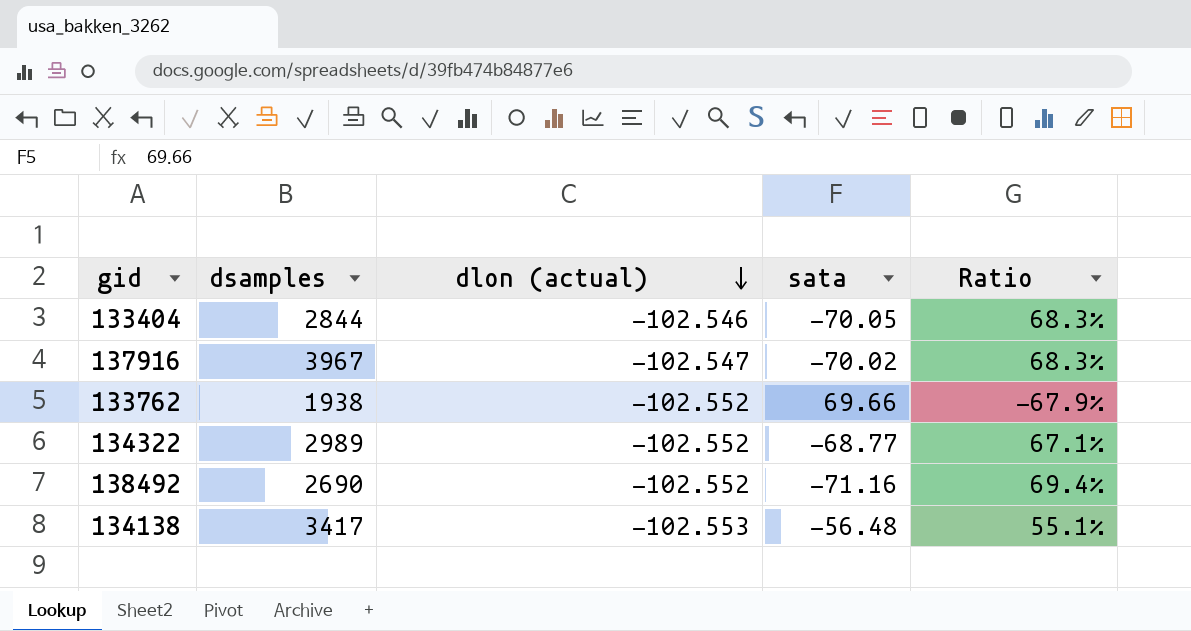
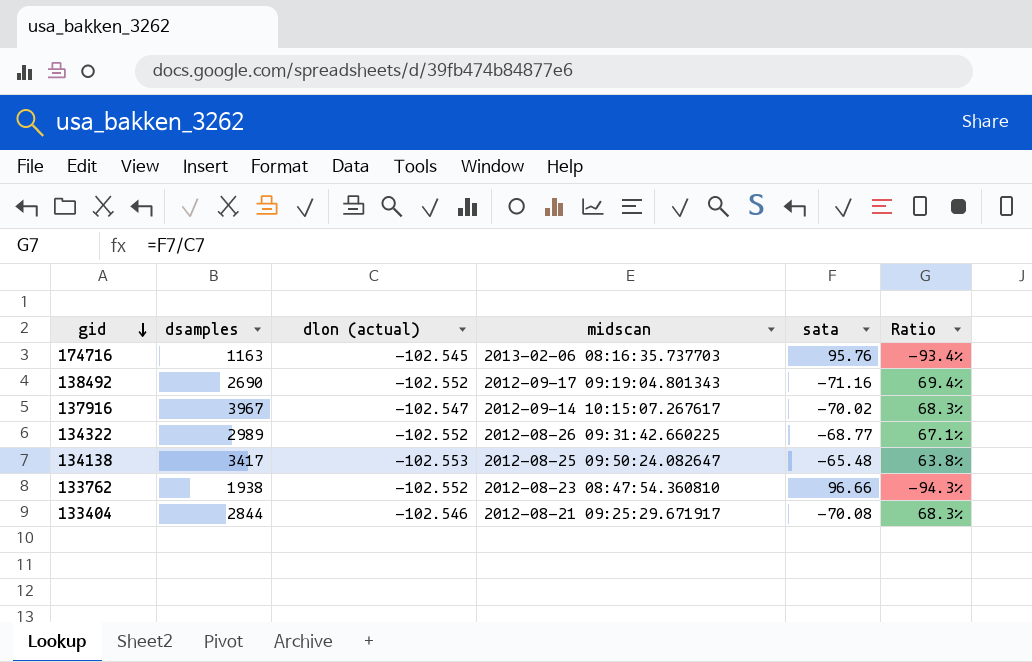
row order: dlon (actual) descending -> gid descending
column midscan | position: none -> 4
row 174716: none -> 1163 | -102.545 | 2013-02-06 08:16:35.737703 | 95.76 | -93.4%
134138 | sata: -56.48 -> -65.48
134138 | Ratio: 55.1% -> 63.8%
133762 | sata: 69.66 -> 96.66
133762 | Ratio: -67.9% -> -94.3%
133404 | sata: -70.05 -> -70.08

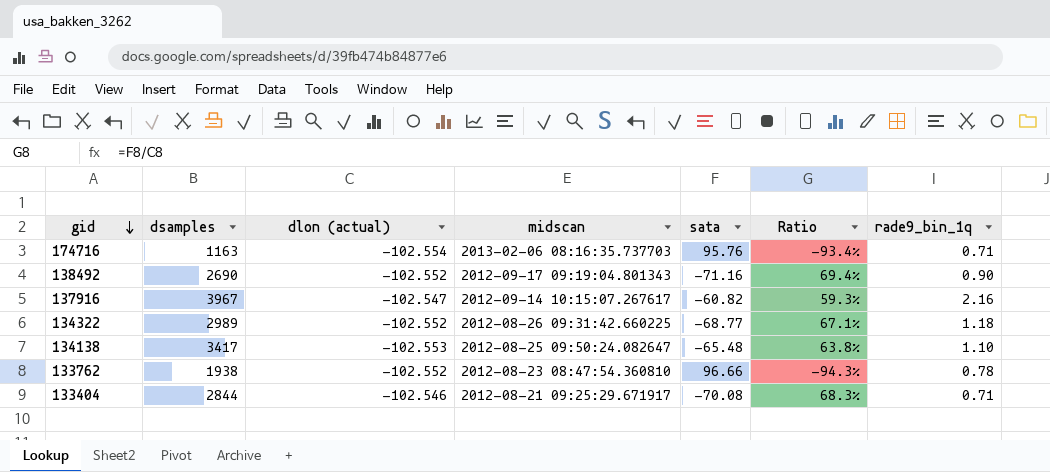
column rade9_bin_1q | position: none -> 7
174716 | dlon (actual): -102.545 -> -102.554
137916 | sata: -70.02 -> -60.82
137916 | Ratio: 68.3% -> 59.3%

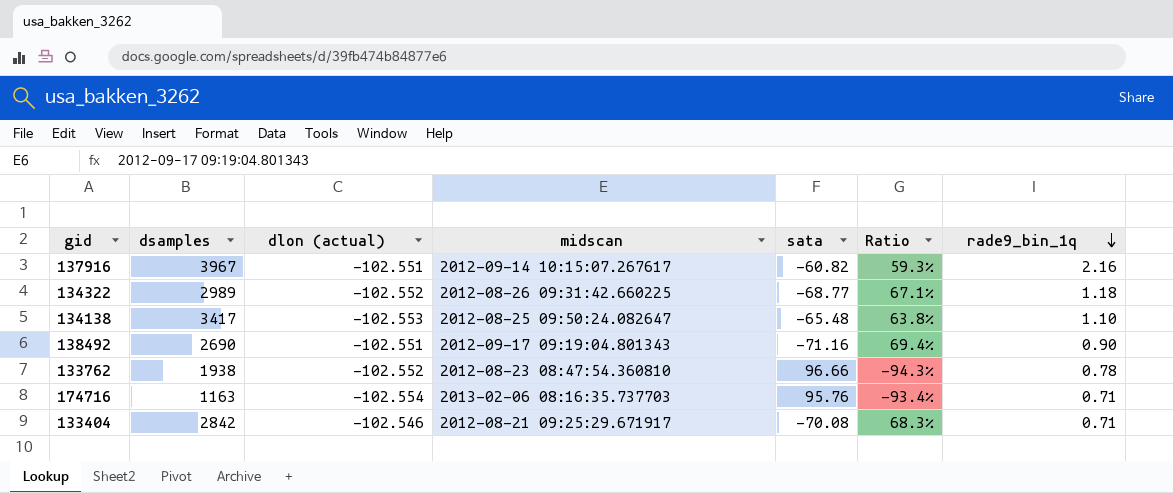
row order: gid descending -> rade9_bin_1q descending
137916 | dlon (actual): -102.547 -> -102.551
138492 | dlon (actual): -102.552 -> -102.551
133404 | dsamples: 2844 -> 2842

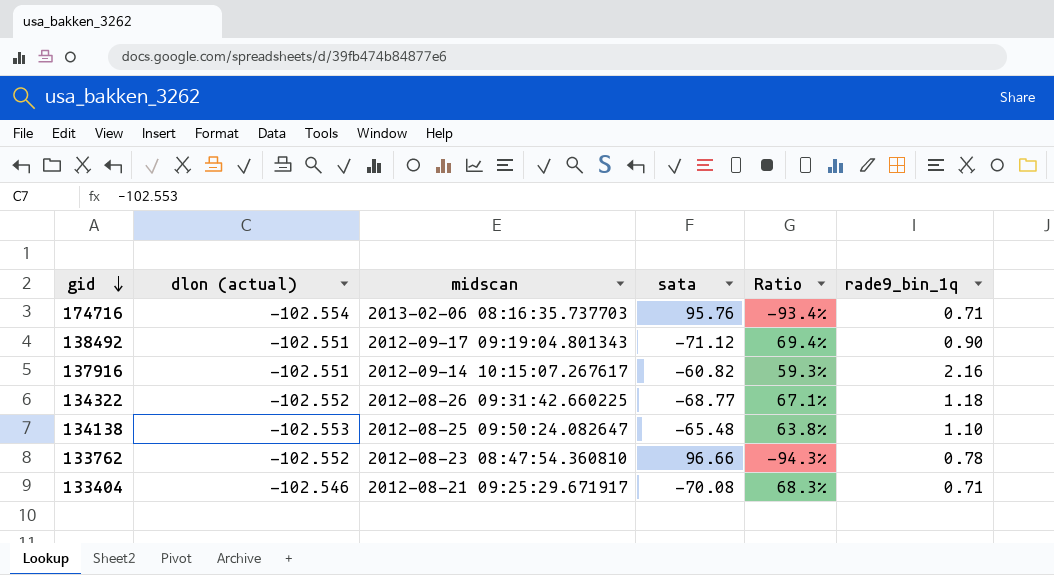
row order: rade9_bin_1q descending -> gid descending
column dsamples | position: 2 -> none
138492 | sata: -71.16 -> -71.12

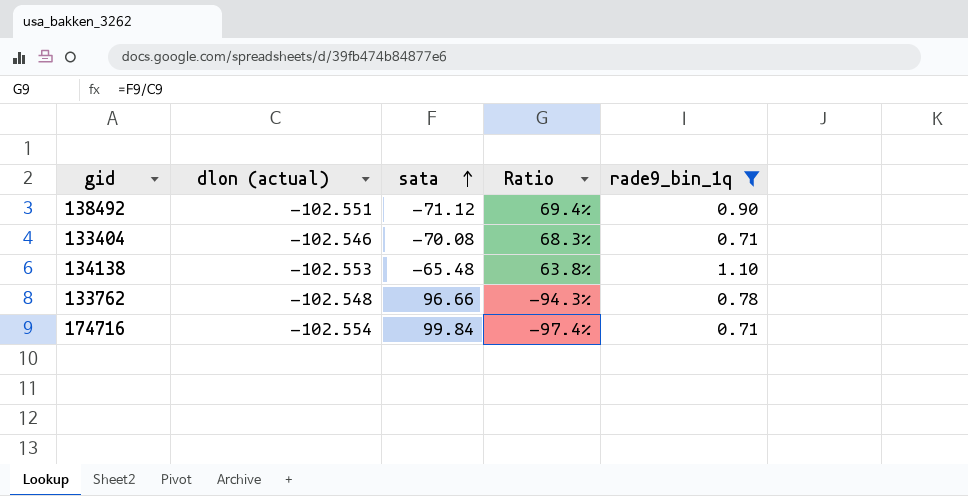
filter: none -> rade9_bin_1q <= 1.10
row order: gid descending -> sata ascending
column midscan | position: 3 -> none
133762 | dlon (actual): -102.552 -> -102.548
174716 | sata: 95.76 -> 99.84
174716 | Ratio: -93.4% -> -97.4%

